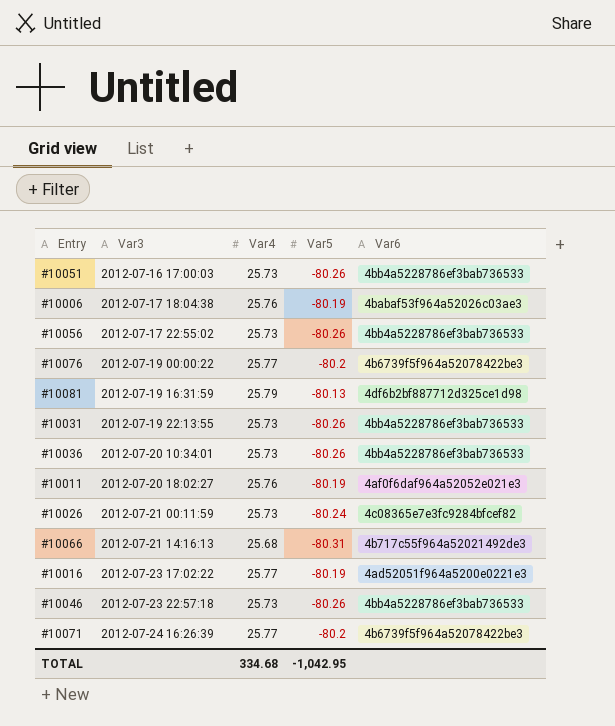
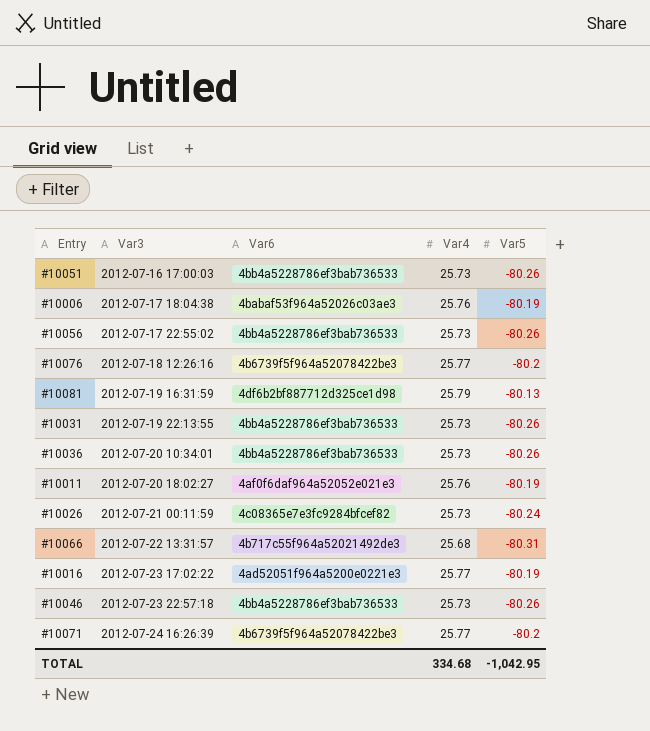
column Var6 | position: 5 -> 3
#10076 | Var3: 2012-07-19 00:00:22 -> 2012-07-18 12:26:16
#10066 | Var3: 2012-07-21 14:16:13 -> 2012-07-22 13:31:57

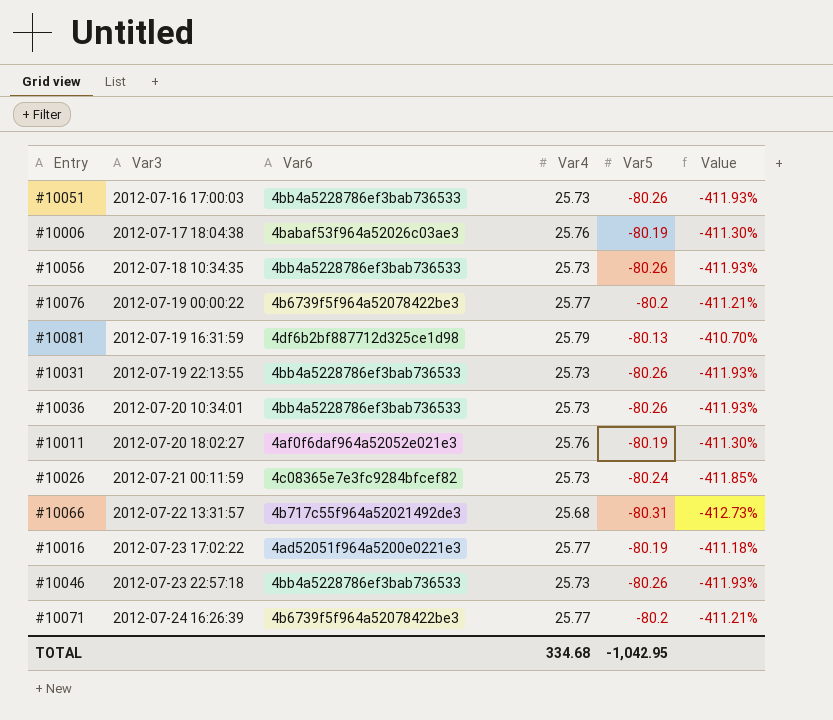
column Value | formula: none -> ([Var5] - [Var4]) / [Var4]
#10056 | Var3: 2012-07-17 22:55:02 -> 2012-07-18 10:34:35
#10076 | Var3: 2012-07-18 12:26:16 -> 2012-07-19 00:00:22

